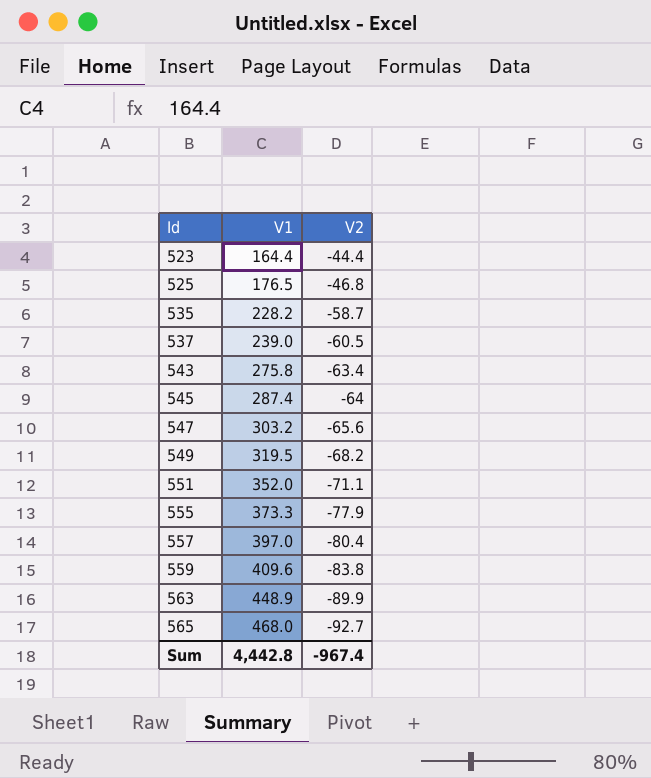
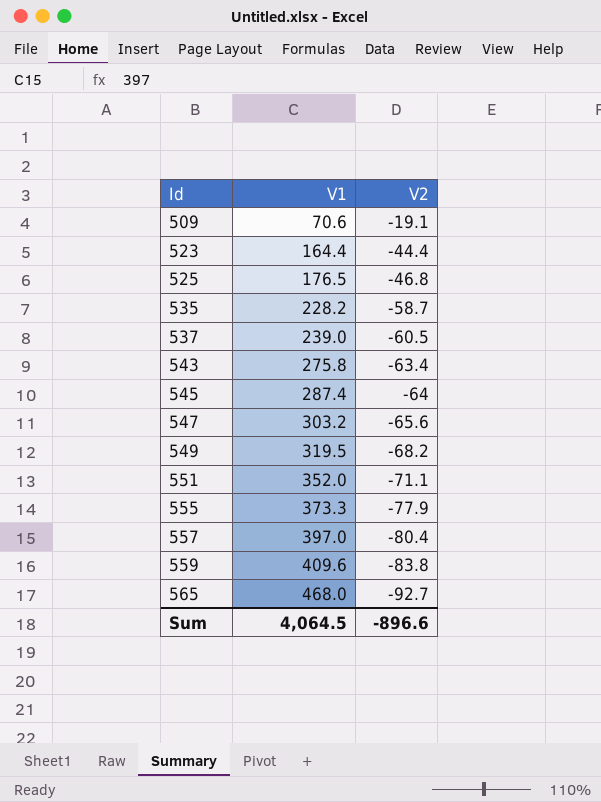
row 563: 448.9 | -89.9 -> none
row 509: none -> 70.6 | -19.1
Sum | V1: 4,442.8 -> 4,064.5
Sum | V2: -967.4 -> -896.6

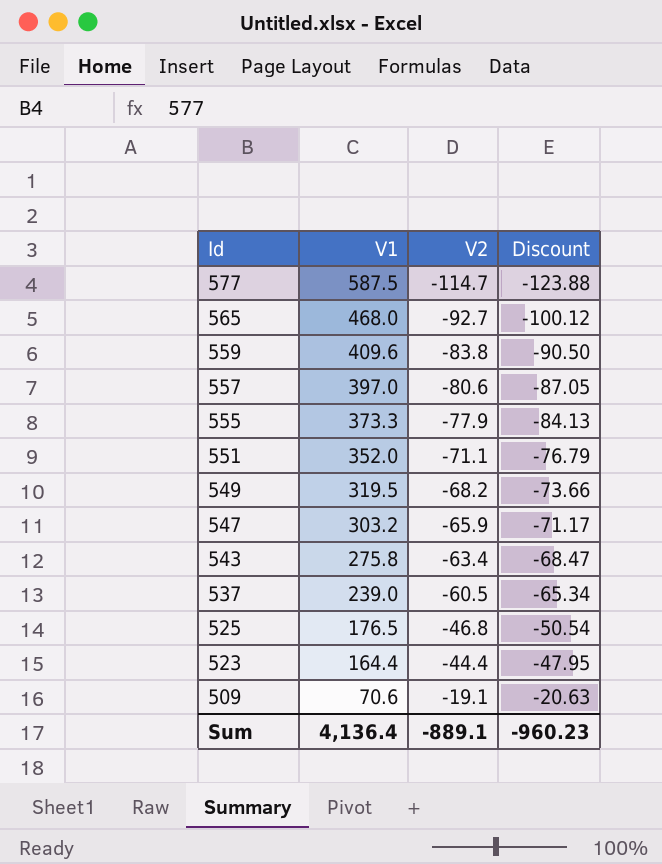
row order: Id ascending -> Id descending
column Discount | formula: none -> [V2] * 1.08
row 535: 228.2 | -58.7 -> none
row 545: 287.4 | -64 -> none
row 577: none -> 587.5 | -114.7 | -123.88
557 | V2: -80.4 -> -80.6
547 | V2: -65.6 -> -65.9
Sum | V1: 4,064.5 -> 4,136.4
Sum | V2: -896.6 -> -889.1

